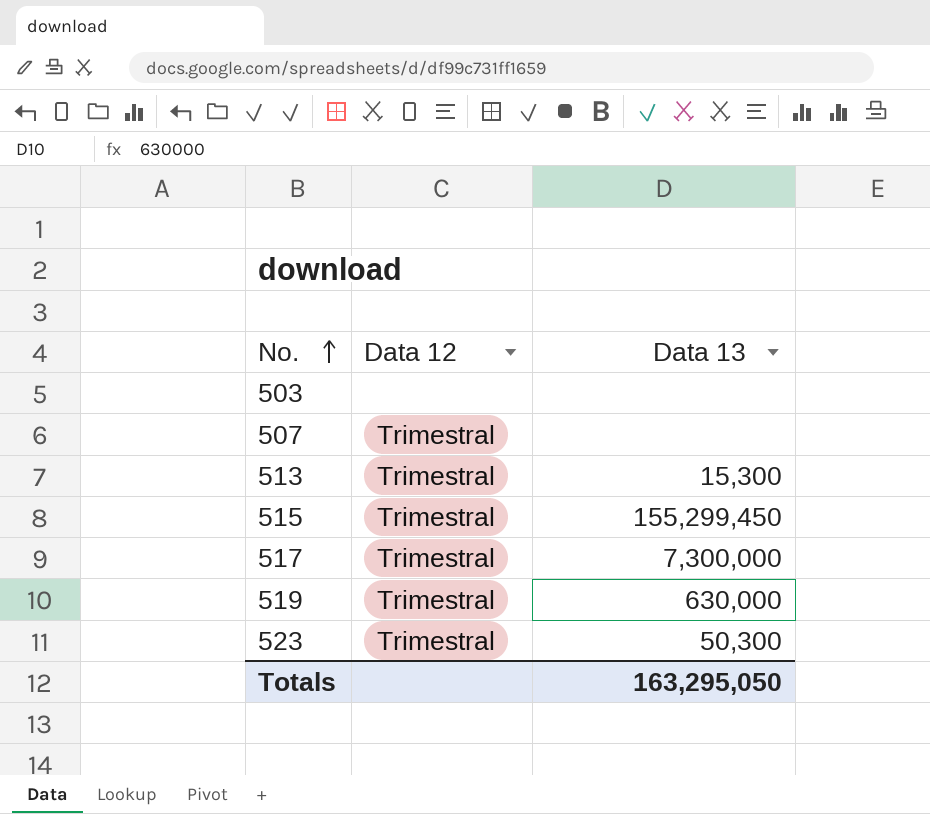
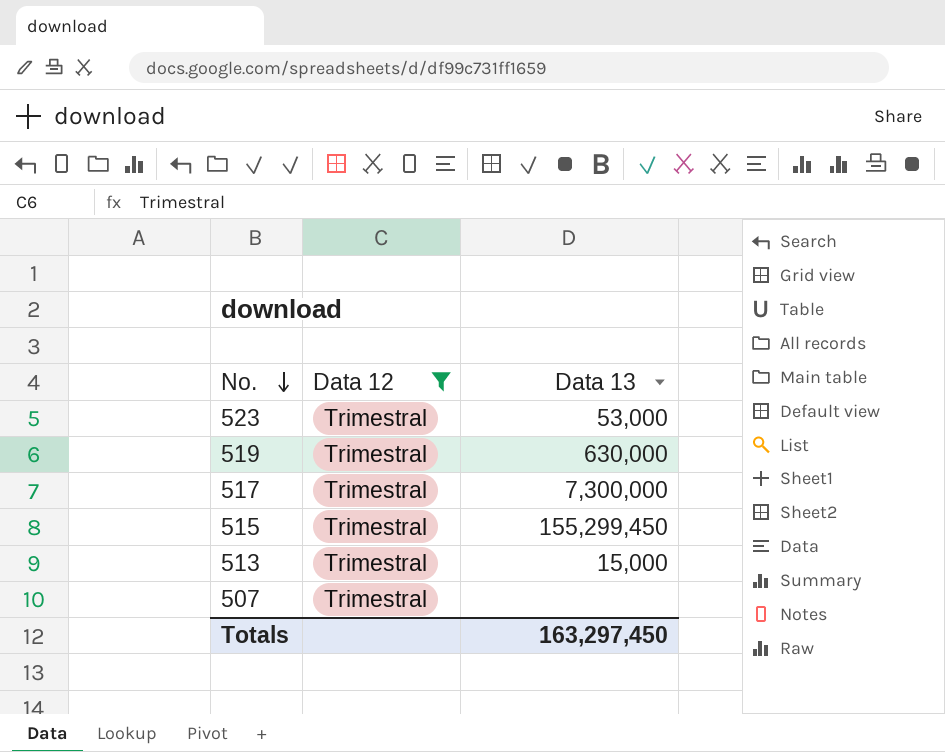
filter: none -> Data 12 = Trimestral
row order: No. ascending -> No. descending
523 | Data 13: 50,300 -> 53,000
513 | Data 13: 15,300 -> 15,000
Totals | Data 13: 163,295,050 -> 163,297,450

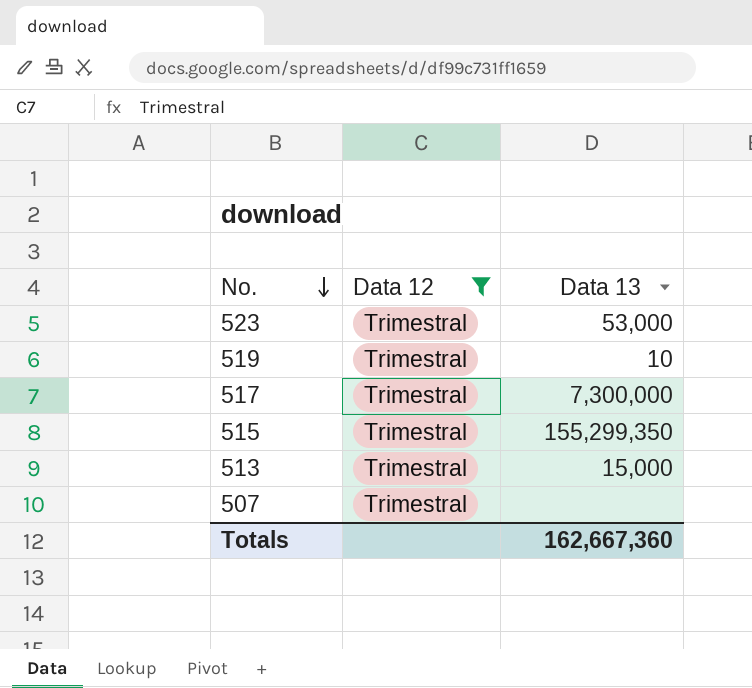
519 | Data 13: 630,000 -> 10
515 | Data 13: 155,299,450 -> 155,299,350
Totals | Data 13: 163,297,450 -> 162,667,360

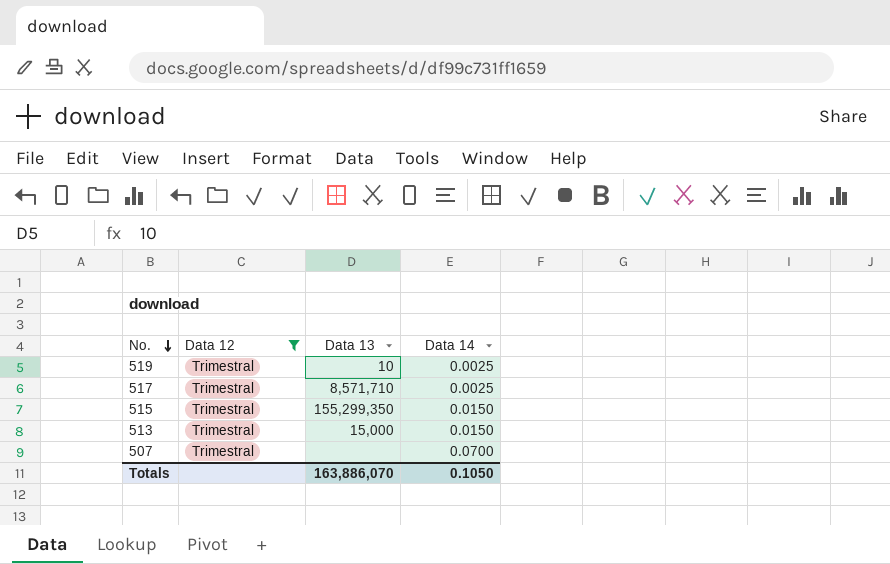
column Data 14 | position: none -> 4
row 523: Trimestral | 53,000 -> none
517 | Data 13: 7,300,000 -> 8,571,710
Totals | Data 13: 162,667,360 -> 163,886,070

